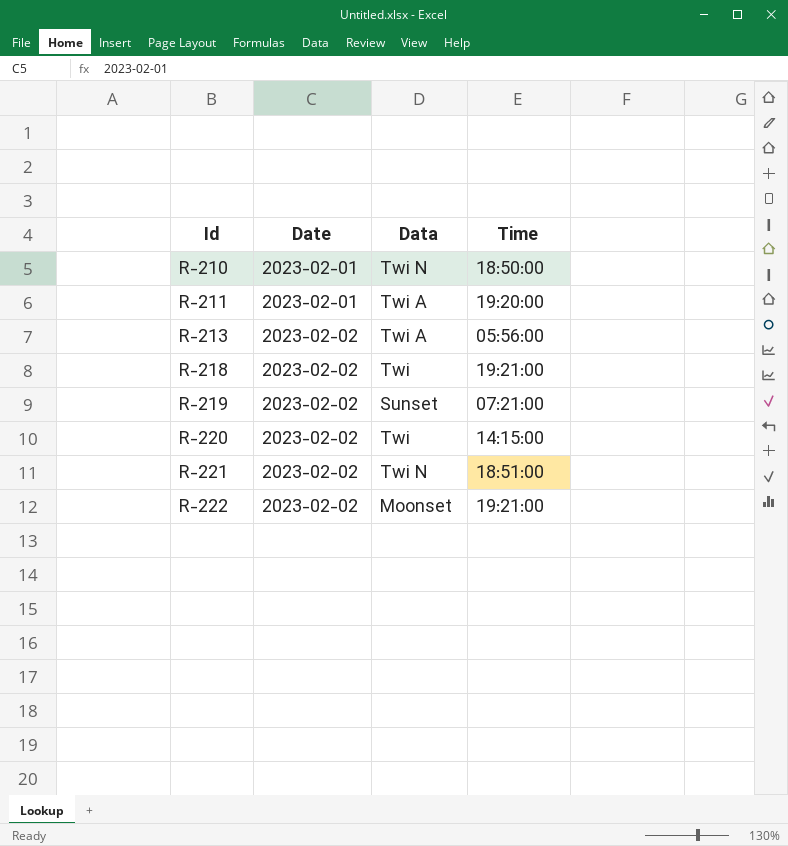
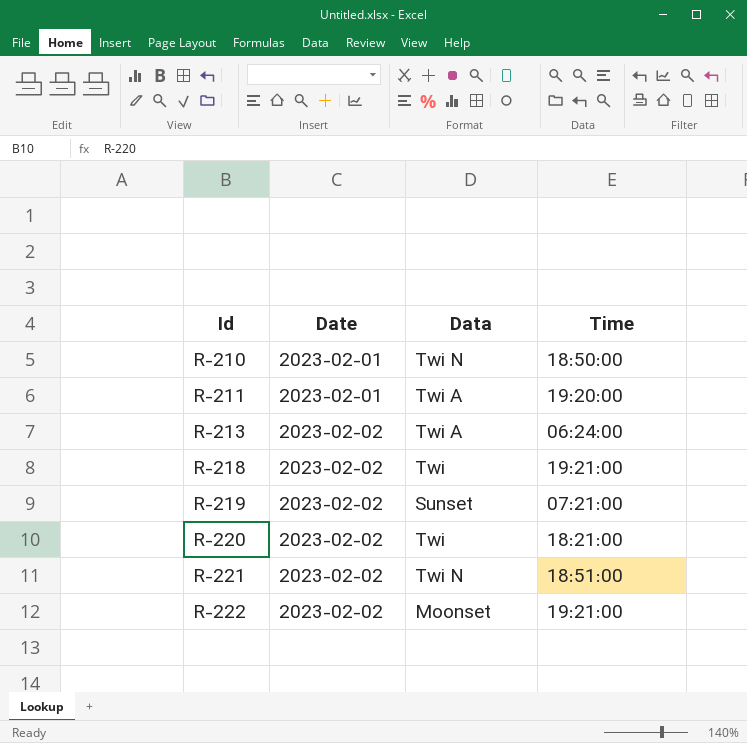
R-213 | Time: 05:56:00 -> 06:24:00
R-220 | Time: 14:15:00 -> 18:21:00

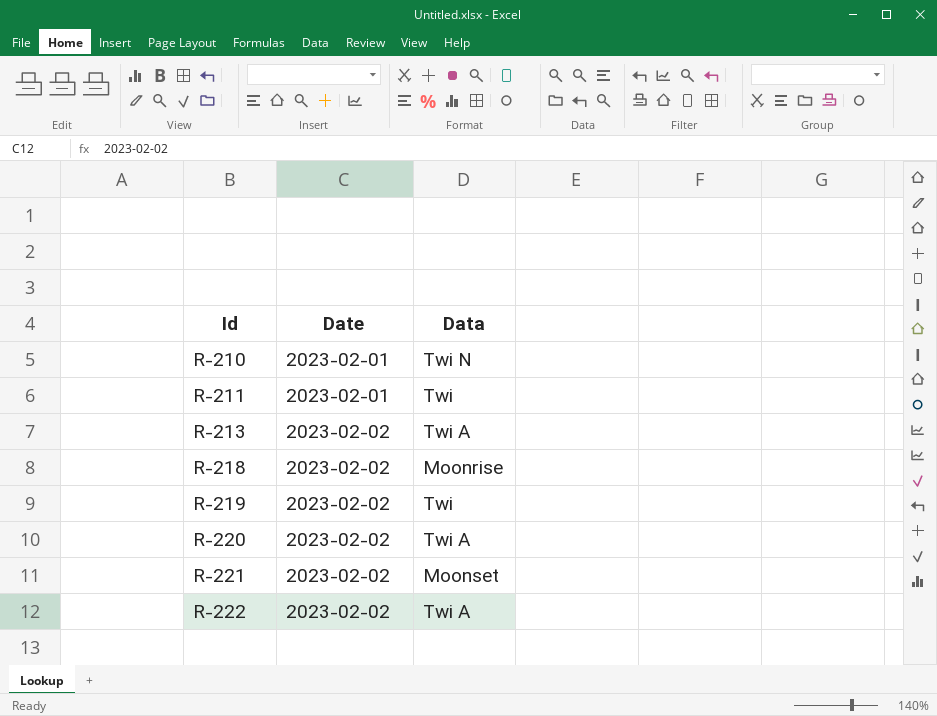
column Time | position: 4 -> none
R-211 | Data: Twi A -> Twi
R-218 | Data: Twi -> Moonrise
R-219 | Data: Sunset -> Twi
R-220 | Data: Twi -> Twi A
R-221 | Data: Twi N -> Moonset
R-222 | Data: Moonset -> Twi A

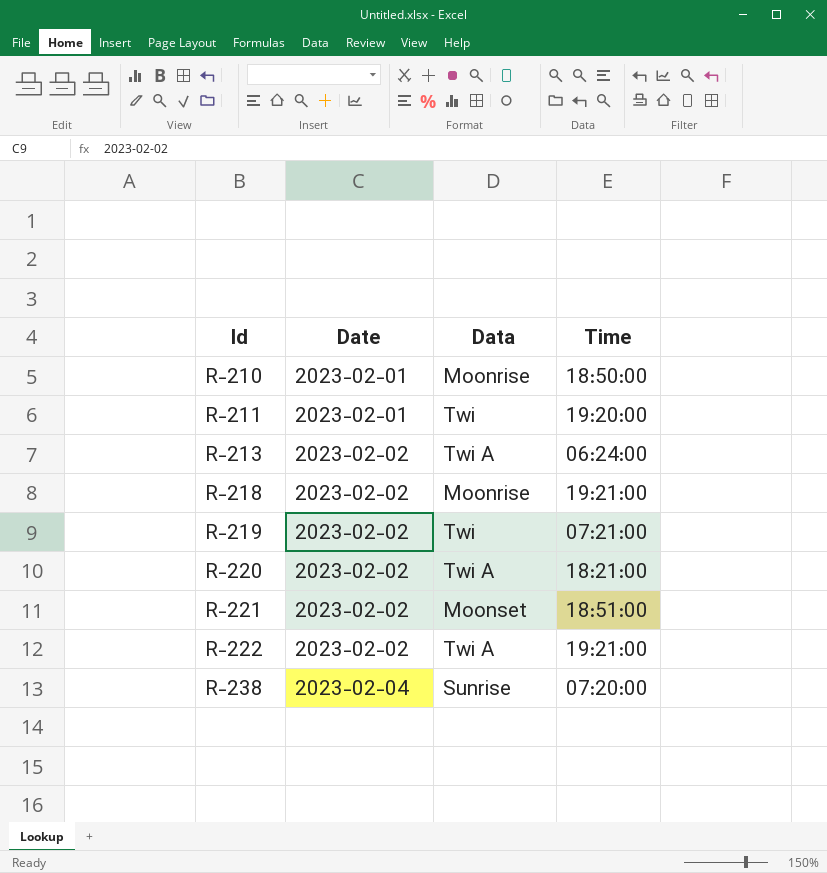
column Time | position: none -> 4
R-210 | Data: Twi N -> Moonrise
row R-238: none -> 2023-02-04 | Sunrise | 07:20:00

